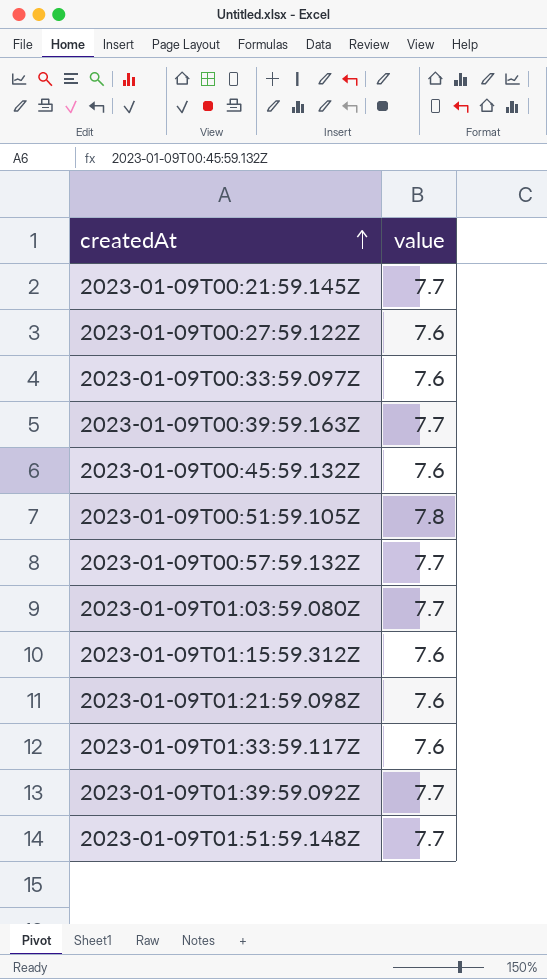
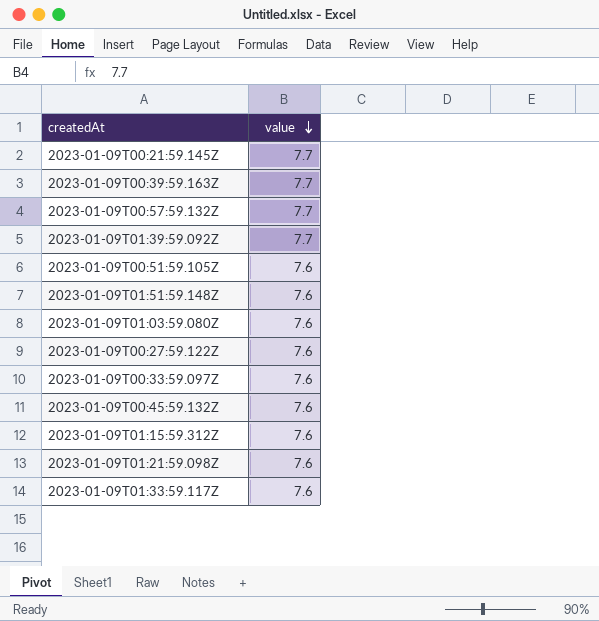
row order: createdAt ascending -> value descending
2023-01-09T00:51:59.105Z | value: 7.8 -> 7.6
2023-01-09T01:51:59.148Z | value: 7.7 -> 7.6
2023-01-09T01:03:59.080Z | value: 7.7 -> 7.6

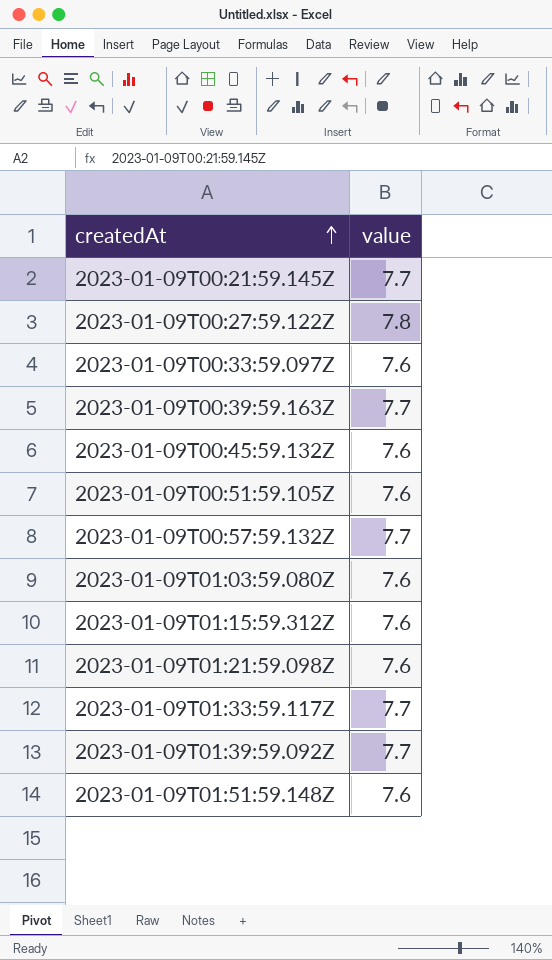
row order: value descending -> createdAt ascending
2023-01-09T00:27:59.122Z | value: 7.6 -> 7.8
2023-01-09T01:33:59.117Z | value: 7.6 -> 7.7

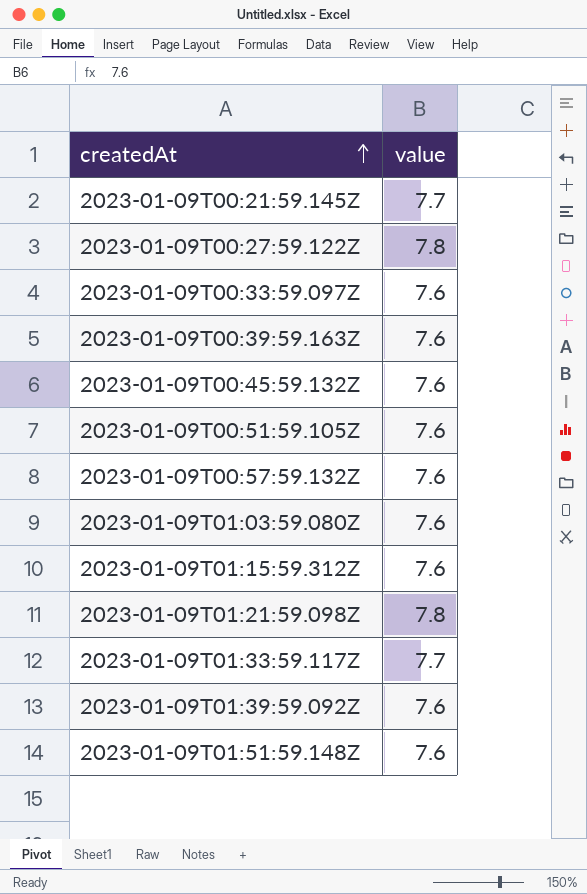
2023-01-09T00:39:59.163Z | value: 7.7 -> 7.6
2023-01-09T00:57:59.132Z | value: 7.7 -> 7.6
2023-01-09T01:21:59.098Z | value: 7.6 -> 7.8
2023-01-09T01:39:59.092Z | value: 7.7 -> 7.6

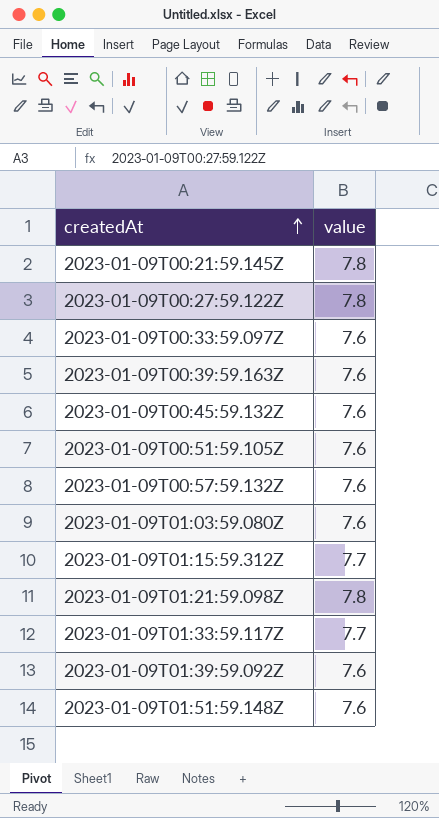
2023-01-09T00:21:59.145Z | value: 7.7 -> 7.8
2023-01-09T01:15:59.312Z | value: 7.6 -> 7.7

